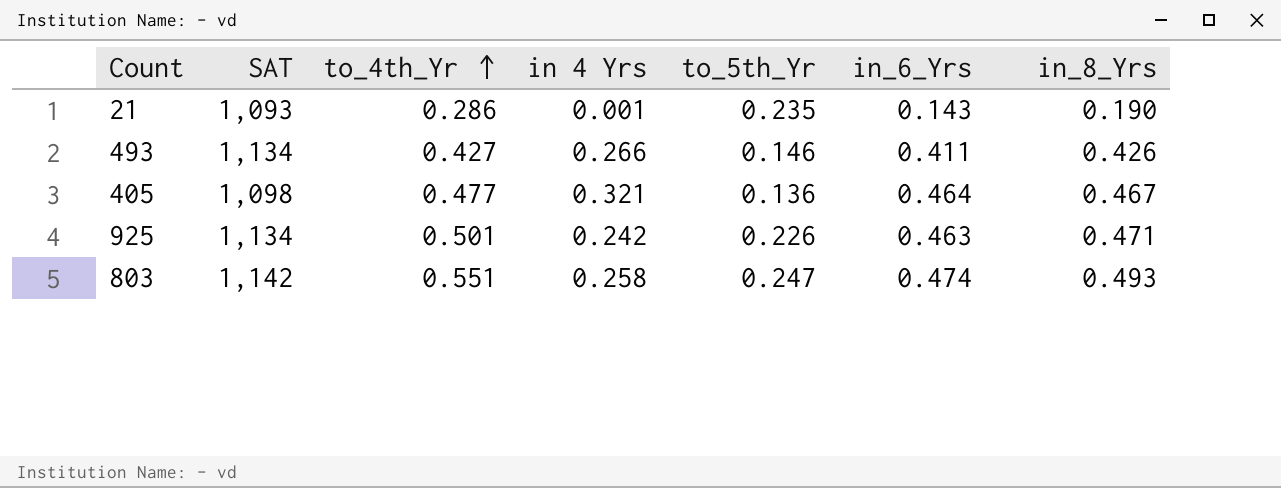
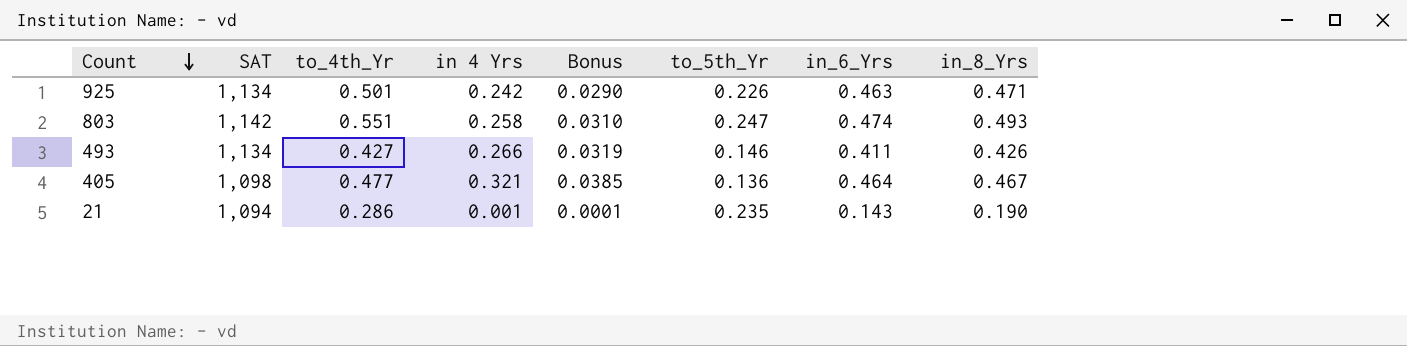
row order: to_4th_Yr ascending -> Count descending
column Bonus | formula: none -> [in 4 Yrs] * 0.12
21 | SAT: 1,093 -> 1,094

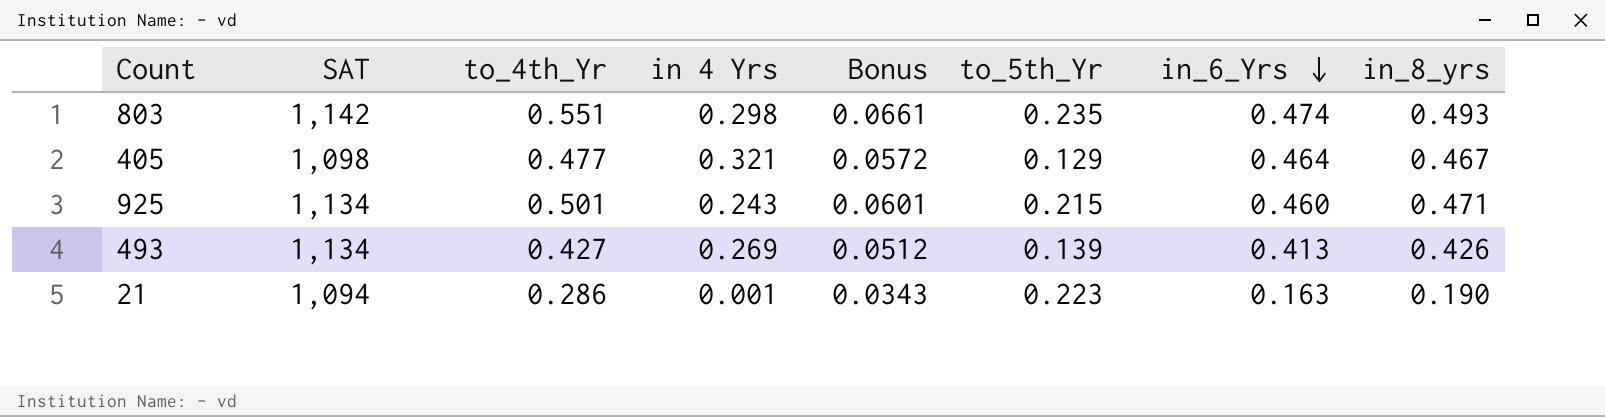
row order: Count descending -> in_6_Yrs descending
column Bonus | formula: [in 4 Yrs] * 0.12 -> [to_4th_Yr] * 0.12
column name: in_8_Yrs -> in_8_yrs
803 | in 4 Yrs: 0.258 -> 0.298
803 | to_5th_Yr: 0.247 -> 0.235
405 | to_5th_Yr: 0.136 -> 0.129
925 | in 4 Yrs: 0.242 -> 0.243
925 | to_5th_Yr: 0.226 -> 0.215
925 | in_6_Yrs: 0.463 -> 0.460
493 | in 4 Yrs: 0.266 -> 0.269
493 | to_5th_Yr: 0.146 -> 0.139
493 | in_6_Yrs: 0.411 -> 0.413
21 | to_5th_Yr: 0.235 -> 0.223
21 | in_6_Yrs: 0.143 -> 0.163

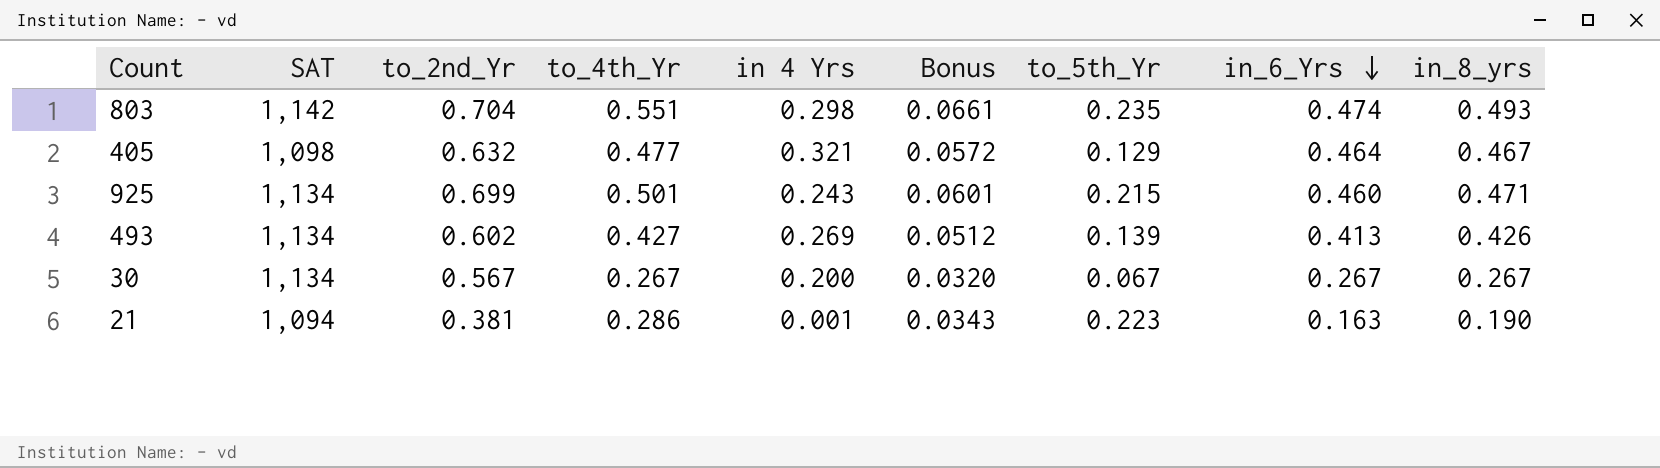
column to_2nd_Yr | position: none -> 3
row 30: none -> 1,134 | 0.567 | 0.267 | 0.200 | 0.0320 | 0.067 | 0.267 | 0.267

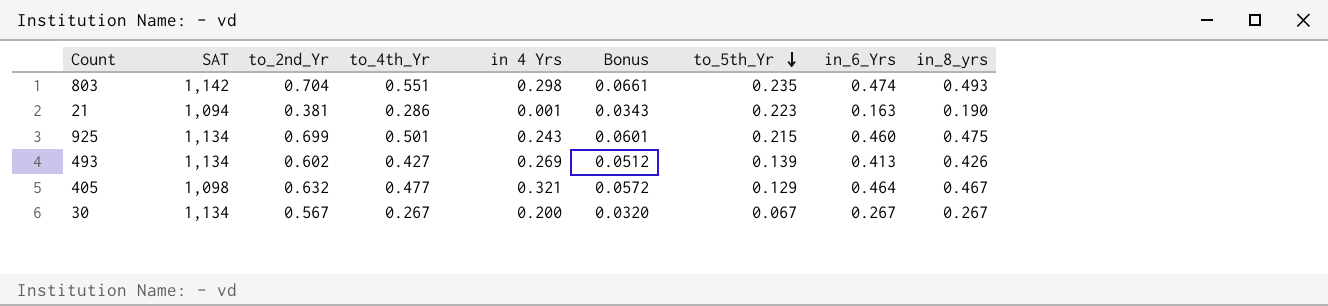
row order: in_6_Yrs descending -> to_5th_Yr descending
925 | in_8_yrs: 0.471 -> 0.475

